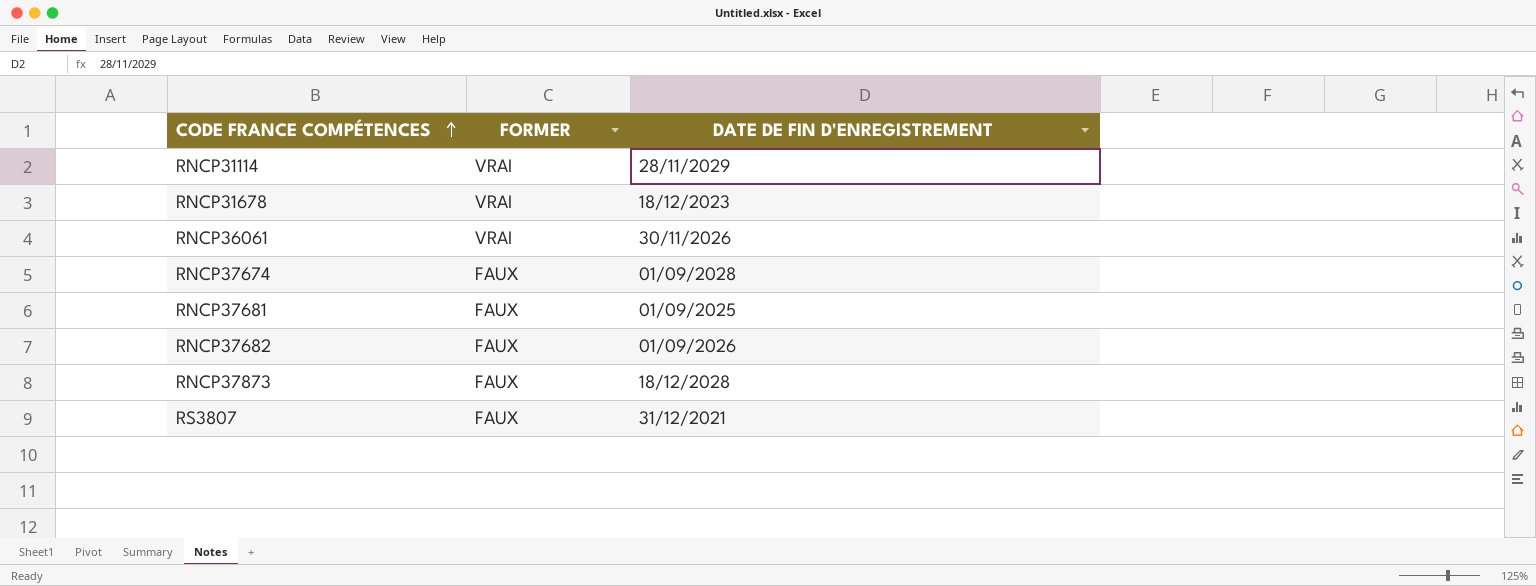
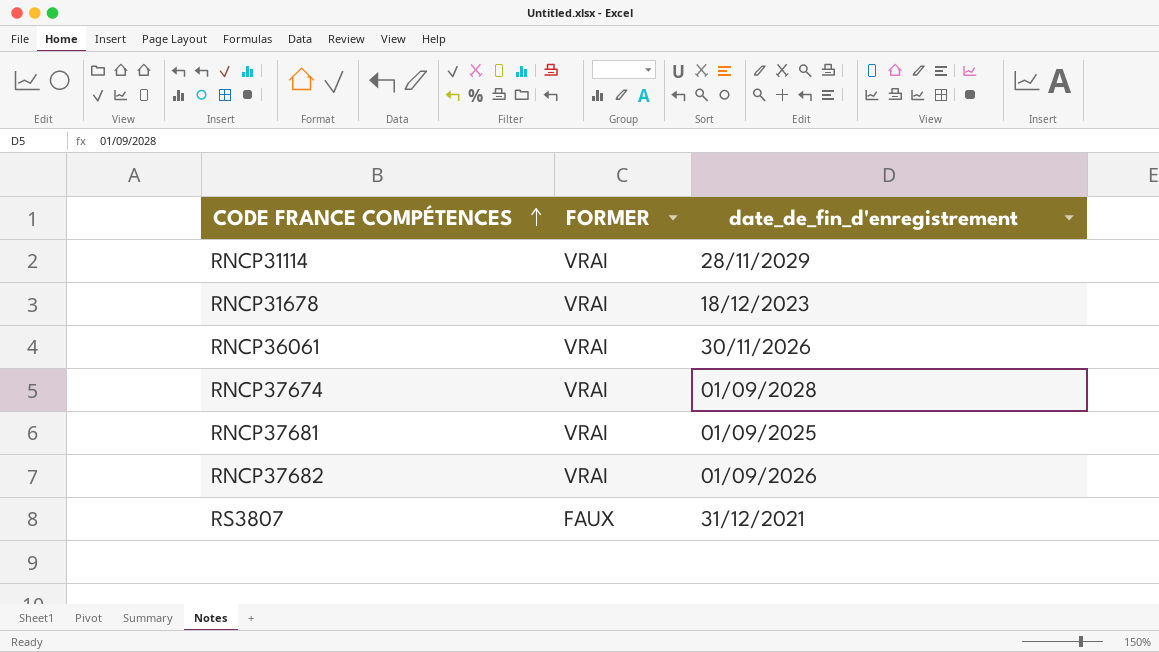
column name: DATE DE FIN D'ENREGISTREMENT -> date_de_fin_d'enregistrement
row RNCP37873: FAUX | 18/12/2028 -> none
RNCP37674 | FORMER: FAUX -> VRAI
RNCP37681 | FORMER: FAUX -> VRAI
RNCP37682 | FORMER: FAUX -> VRAI

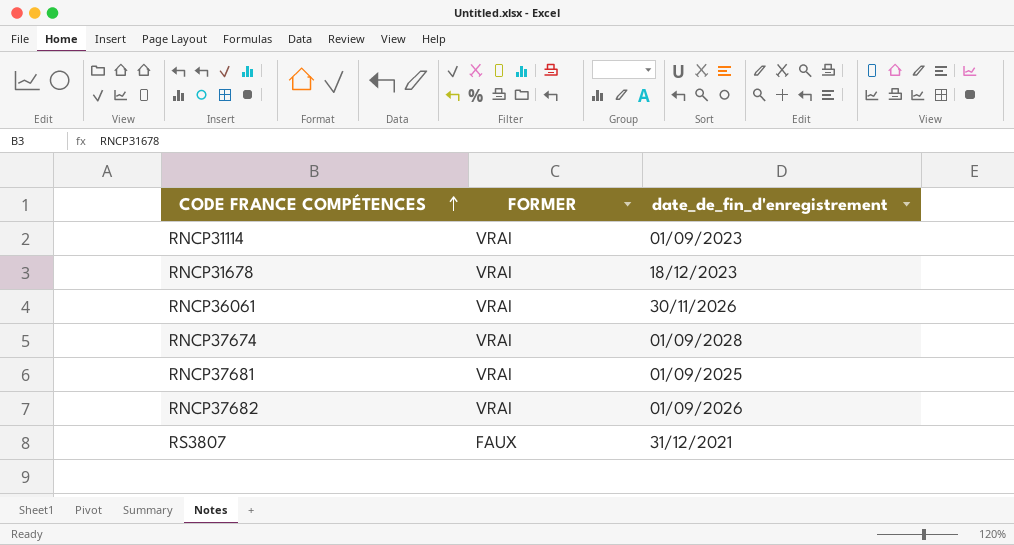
RNCP31114 | date_de_fin_d'enregistrement: 28/11/2029 -> 01/09/2023

